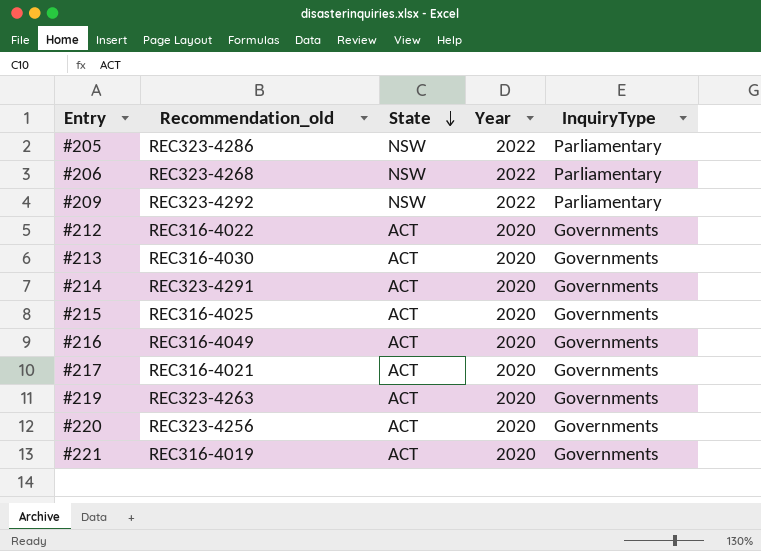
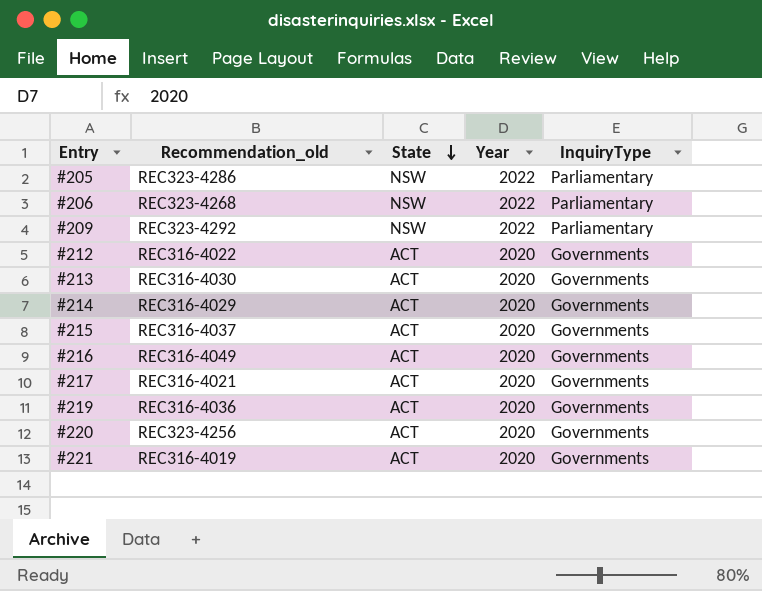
#214 | Recommendation_old: REC323-4291 -> REC316-4029
#215 | Recommendation_old: REC316-4025 -> REC316-4037
#219 | Recommendation_old: REC323-4263 -> REC316-4036

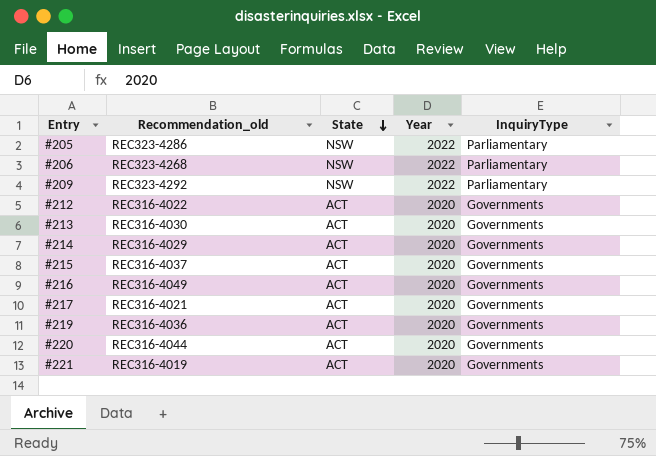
#220 | Recommendation_old: REC323-4256 -> REC316-4044

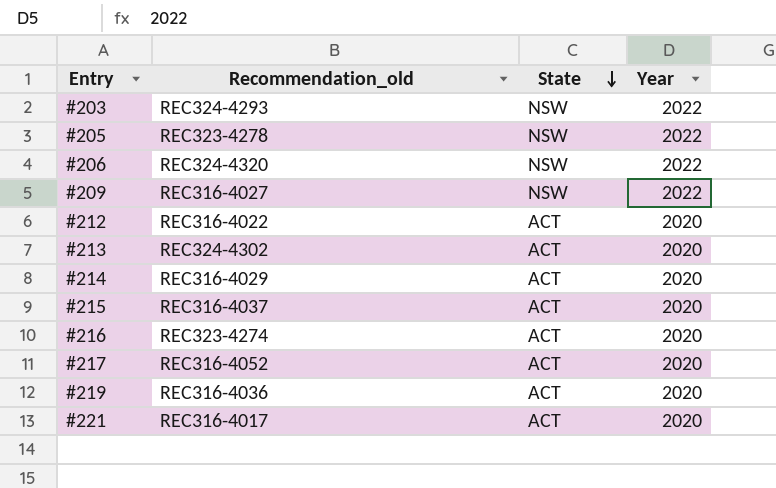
column InquiryType | position: 5 -> none
row #220: REC316-4044 | ACT | 2020 | Governments -> none
row #203: none -> REC324-4293 | NSW | 2022
#205 | Recommendation_old: REC323-4286 -> REC323-4278
#206 | Recommendation_old: REC323-4268 -> REC324-4320
#209 | Recommendation_old: REC323-4292 -> REC316-4027
#213 | Recommendation_old: REC316-4030 -> REC324-4302
#216 | Recommendation_old: REC316-4049 -> REC323-4274
#217 | Recommendation_old: REC316-4021 -> REC316-4052
#221 | Recommendation_old: REC316-4019 -> REC316-4017

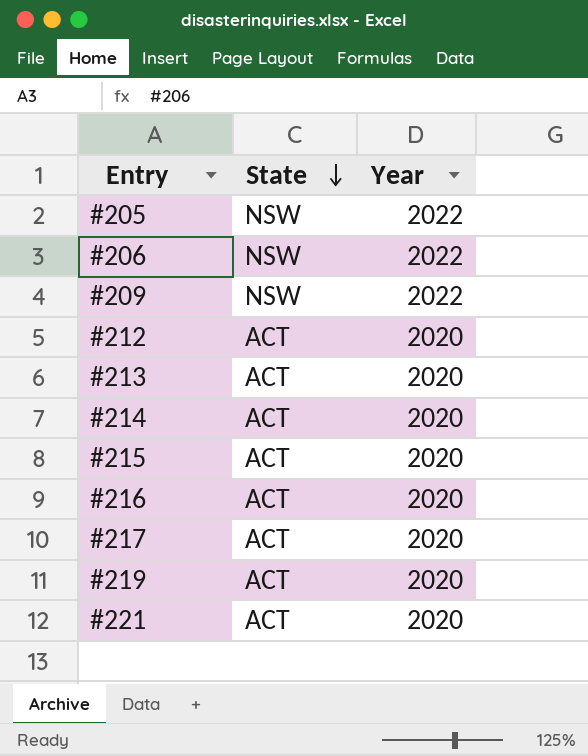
column Recommendation_old | position: 2 -> none
row #203: REC324-4293 | NSW | 2022 -> none

